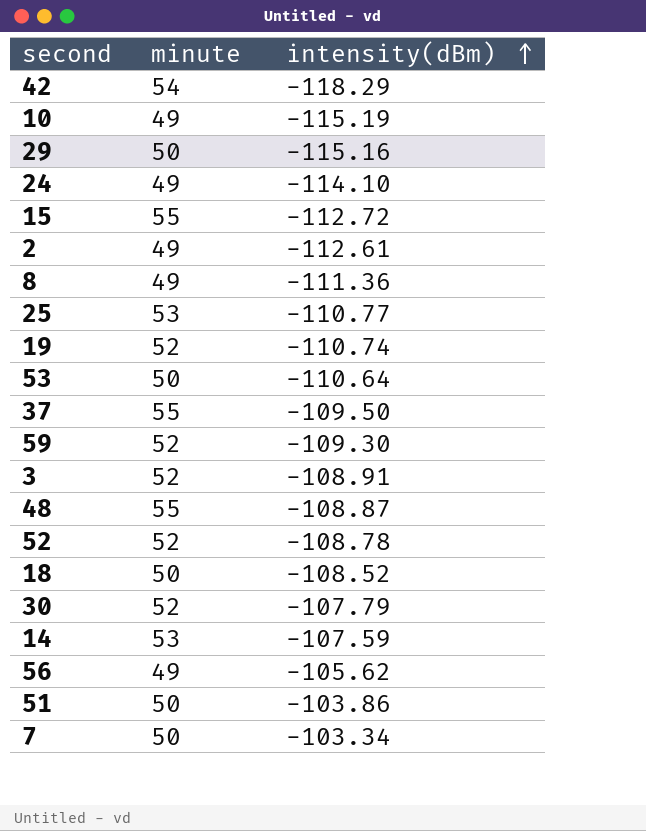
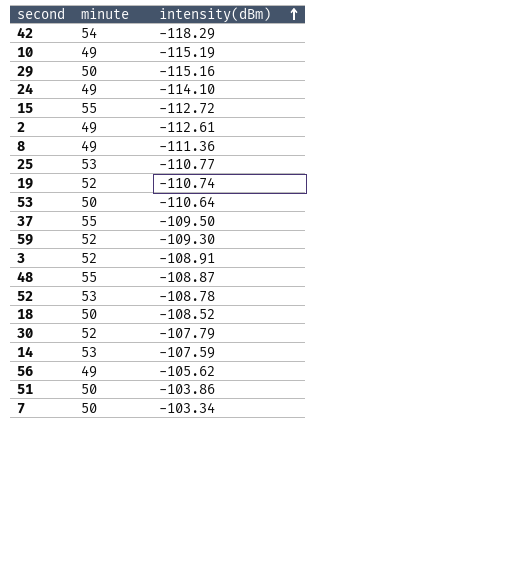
52 | minute: 52 -> 53

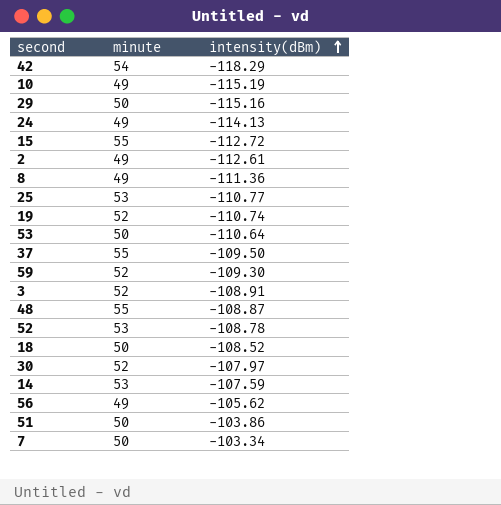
24 | intensity(dBm): -114.10 -> -114.13
30 | intensity(dBm): -107.79 -> -107.97

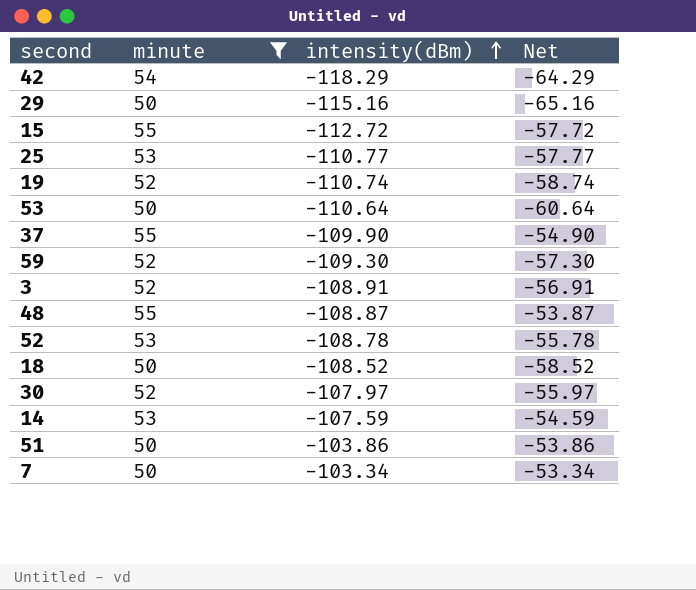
filter: none -> minute != 49
column Net | formula: none -> [minute] + [intensity(dBm)]
37 | intensity(dBm): -109.50 -> -109.90

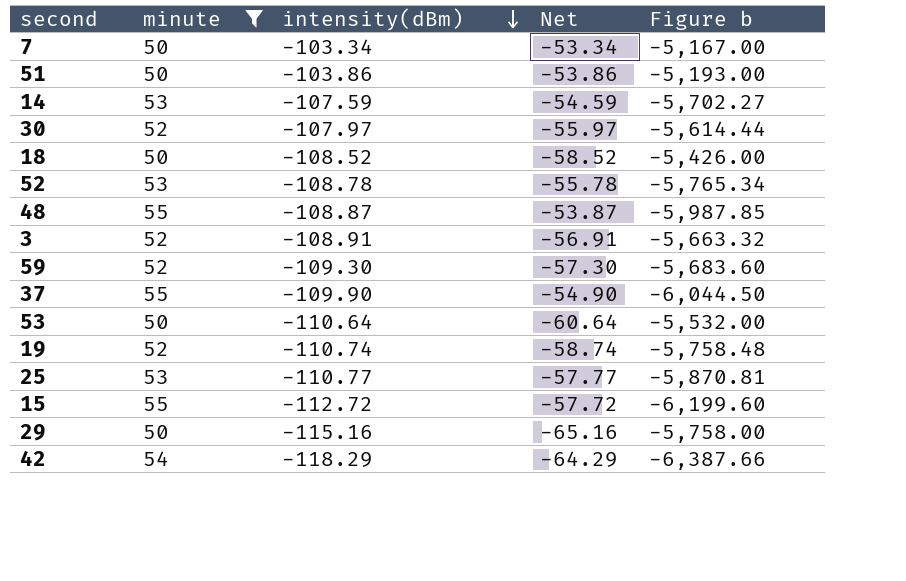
row order: intensity(dBm) ascending -> intensity(dBm) descending
column Figure b | formula: none -> [minute] * [intensity(dBm)]

